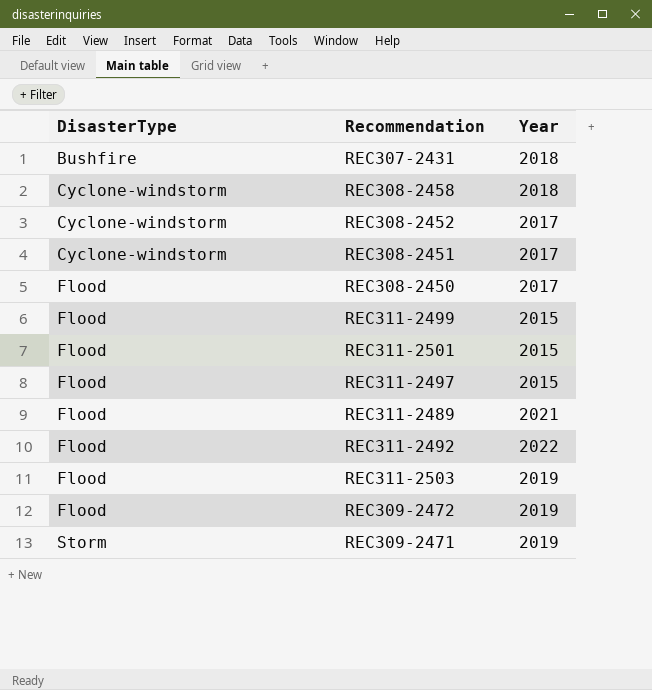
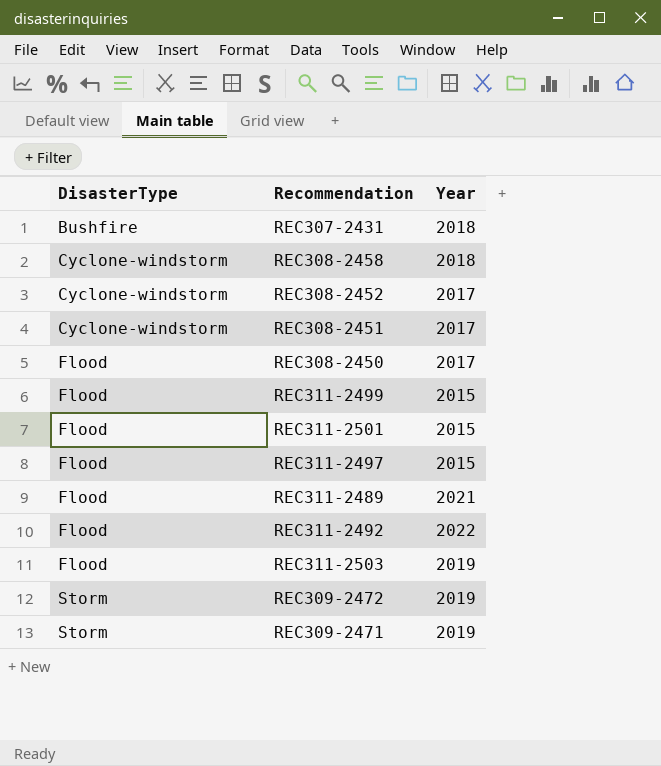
REC309-2472 | DisasterType: Flood -> Storm

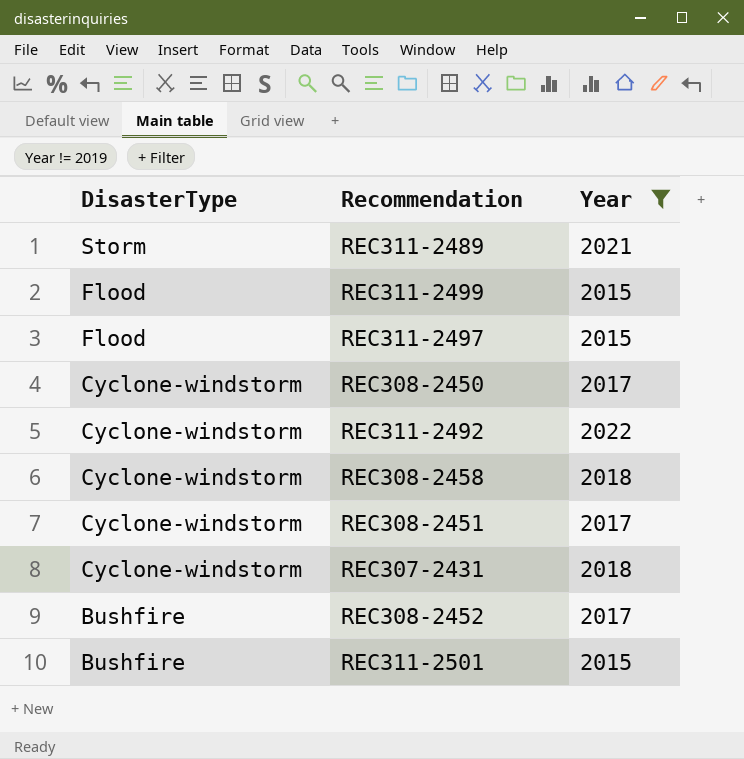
filter: none -> Year != 2019
row order: DisasterType ascending -> DisasterType descending
REC311-2489 | DisasterType: Flood -> Storm
REC308-2450 | DisasterType: Flood -> Cyclone-windstorm
REC311-2492 | DisasterType: Flood -> Cyclone-windstorm
REC307-2431 | DisasterType: Bushfire -> Cyclone-windstorm
REC308-2452 | DisasterType: Cyclone-windstorm -> Bushfire
REC311-2501 | DisasterType: Flood -> Bushfire

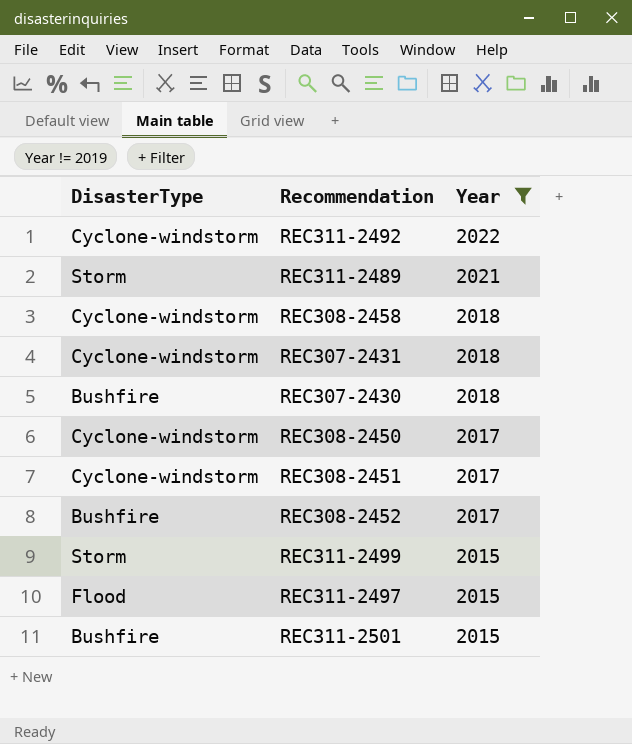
row order: DisasterType descending -> Year descending
row REC307-2430: none -> Bushfire | 2018
REC311-2499 | DisasterType: Flood -> Storm

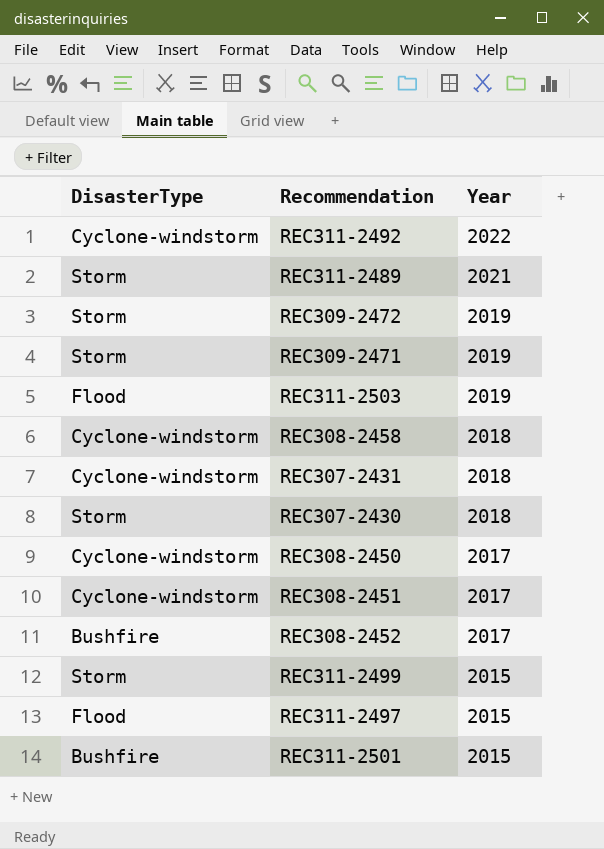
filter: Year != 2019 -> none
REC307-2430 | DisasterType: Bushfire -> Storm

